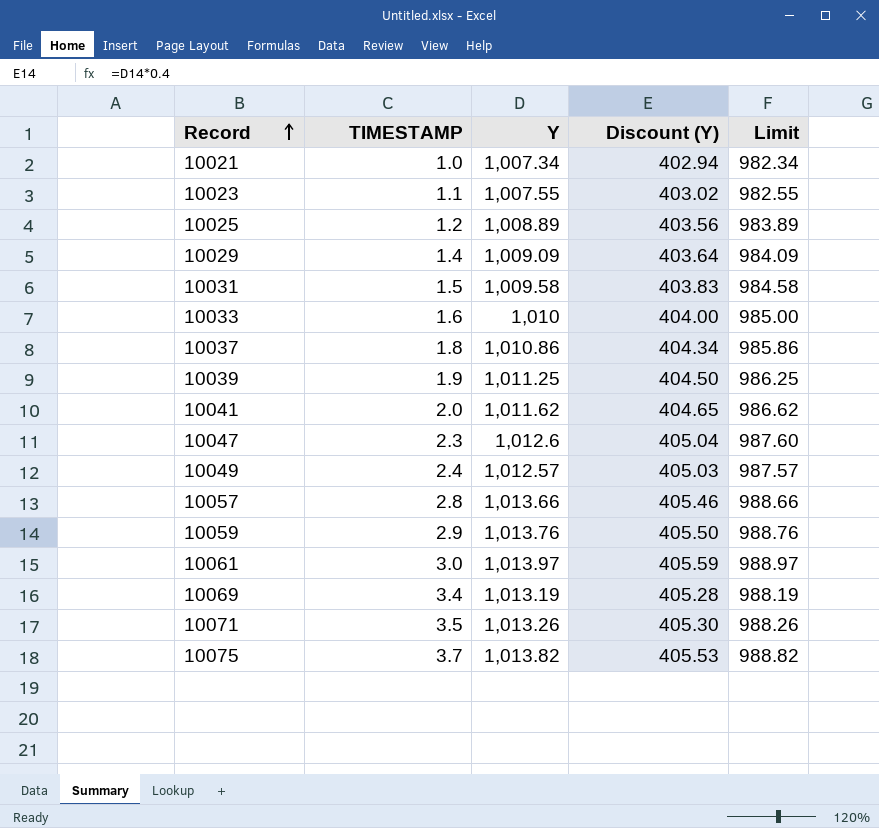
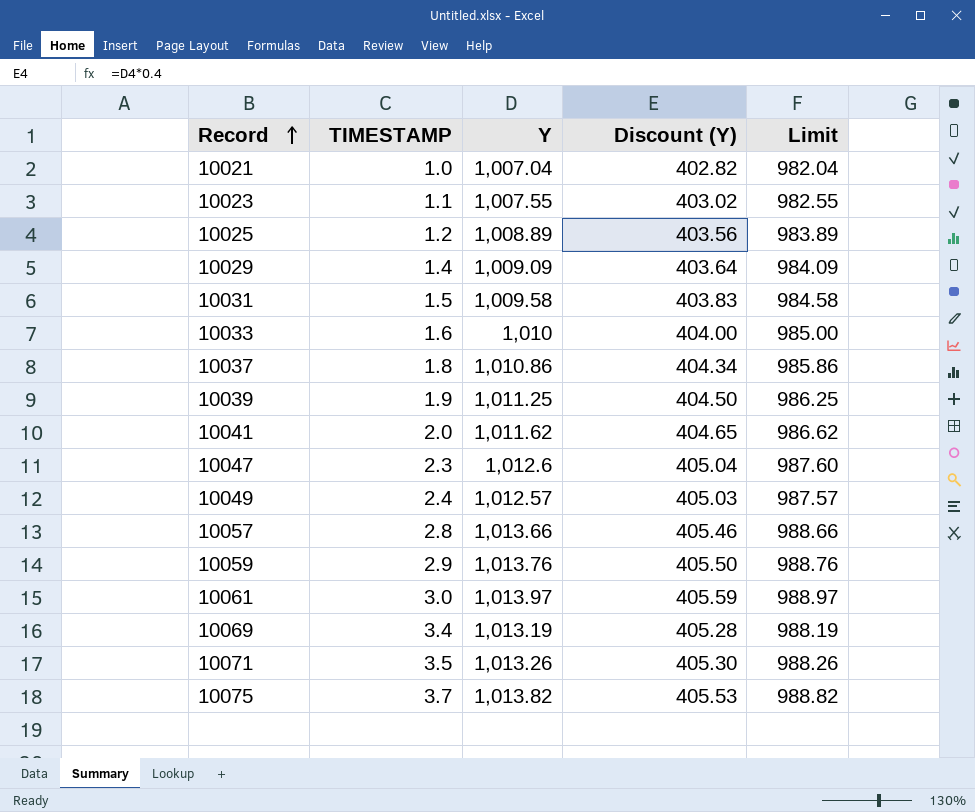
10021 | Y: 1,007.34 -> 1,007.04
10021 | Discount (Y): 402.94 -> 402.82
10021 | Limit: 982.34 -> 982.04

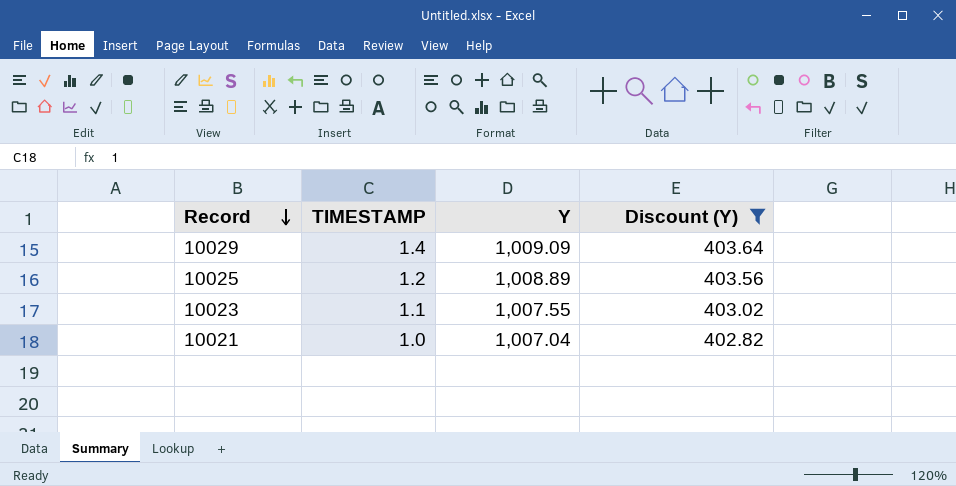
filter: none -> Discount (Y) <= 403.64
row order: Record ascending -> Record descending
column Limit | formula: [Y] - 25 -> none

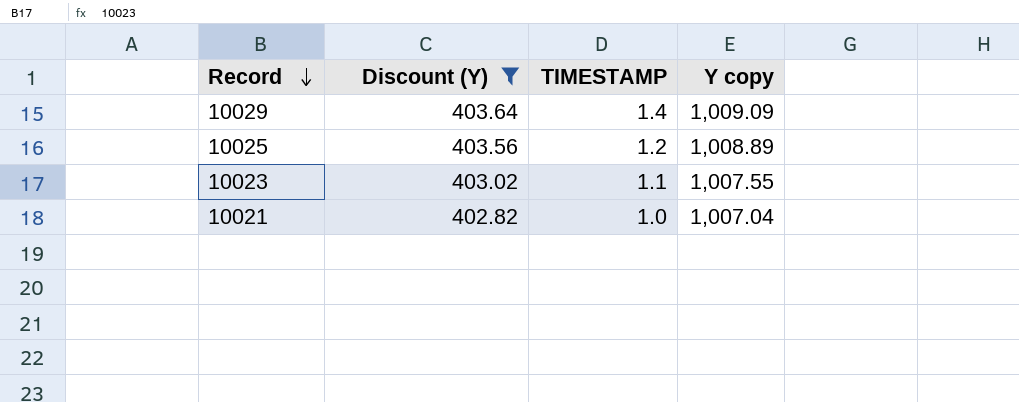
column Discount (Y) | position: 4 -> 2
column name: Y -> Y copy

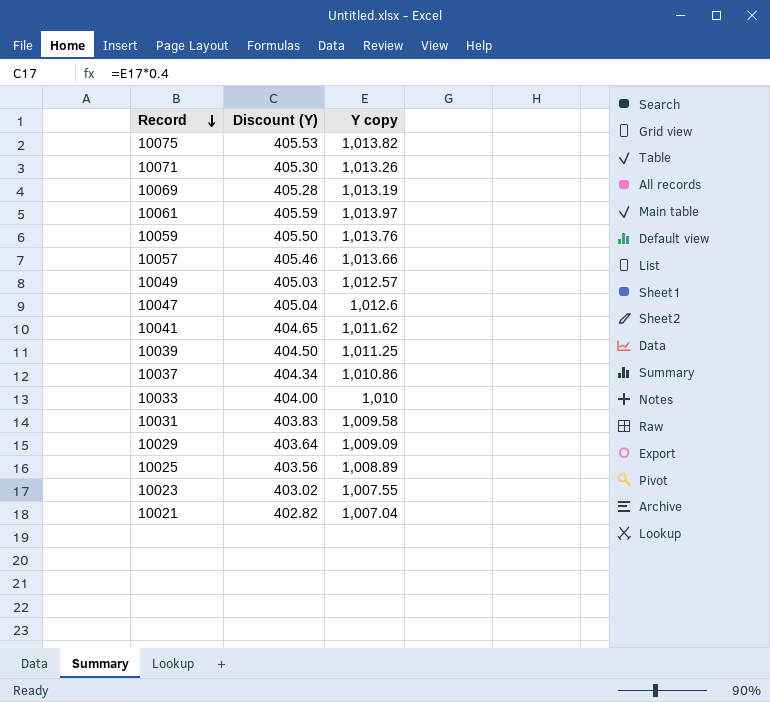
filter: Discount (Y) <= 403.64 -> none
column TIMESTAMP | position: 3 -> none

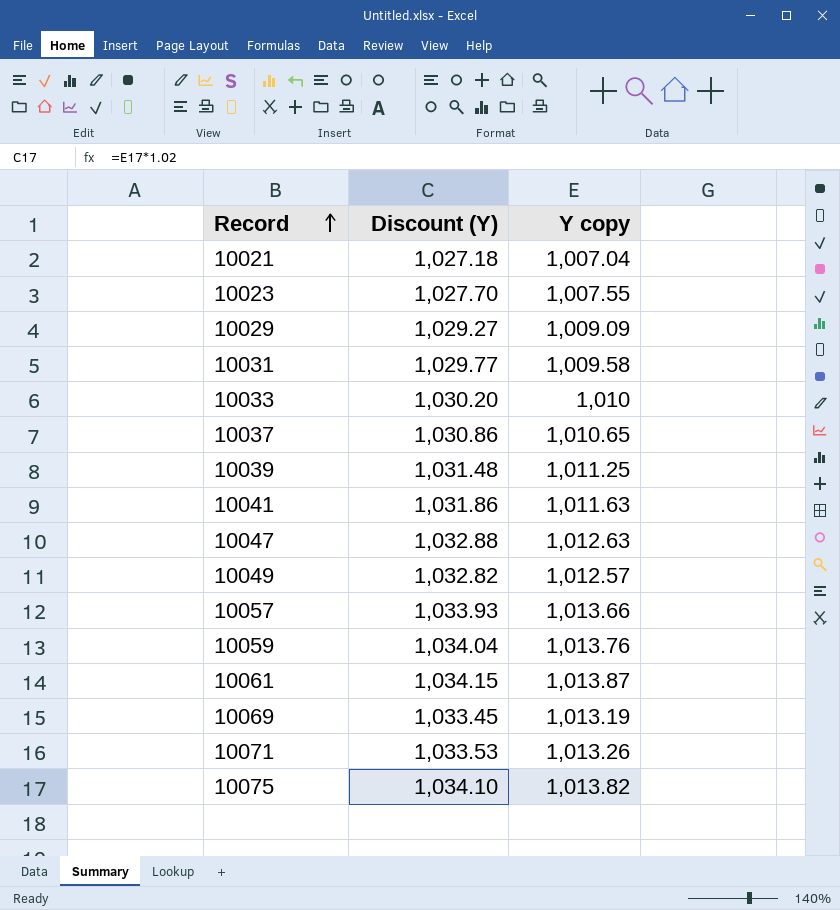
row order: Record descending -> Record ascending
column Discount (Y) | formula: [Y copy] * 0.4 -> [Y copy] * 1.02
row 10025: 403.56 | 1,008.89 -> none
10037 | Y copy: 1,010.86 -> 1,010.65
10041 | Y copy: 1,011.62 -> 1,011.63
10047 | Y copy: 1,012.6 -> 1,012.63
10061 | Y copy: 1,013.97 -> 1,013.87

